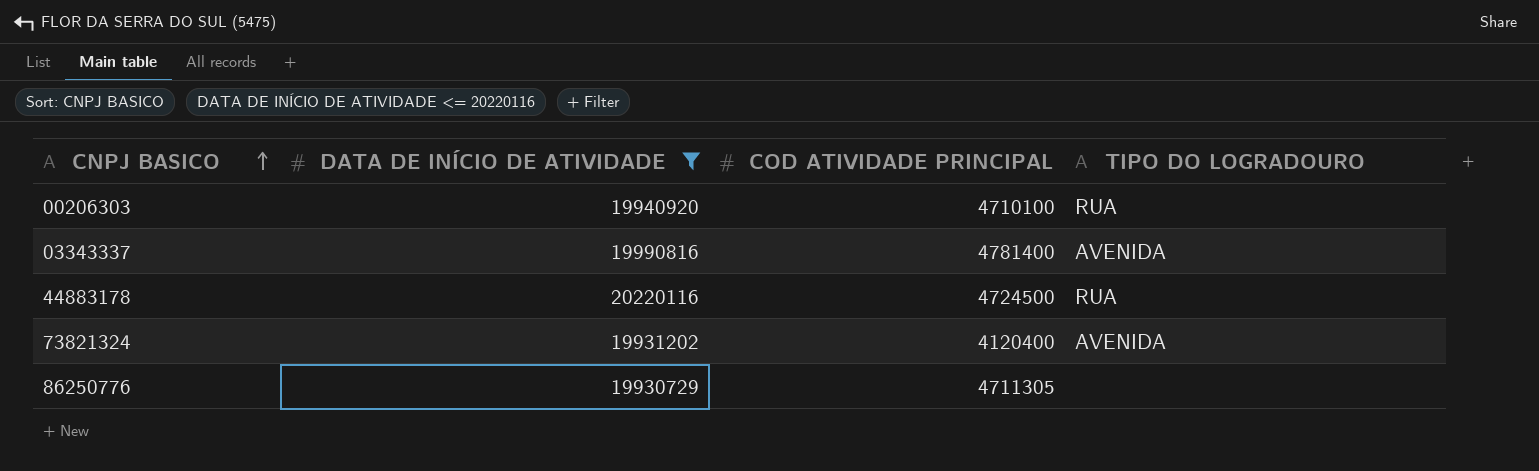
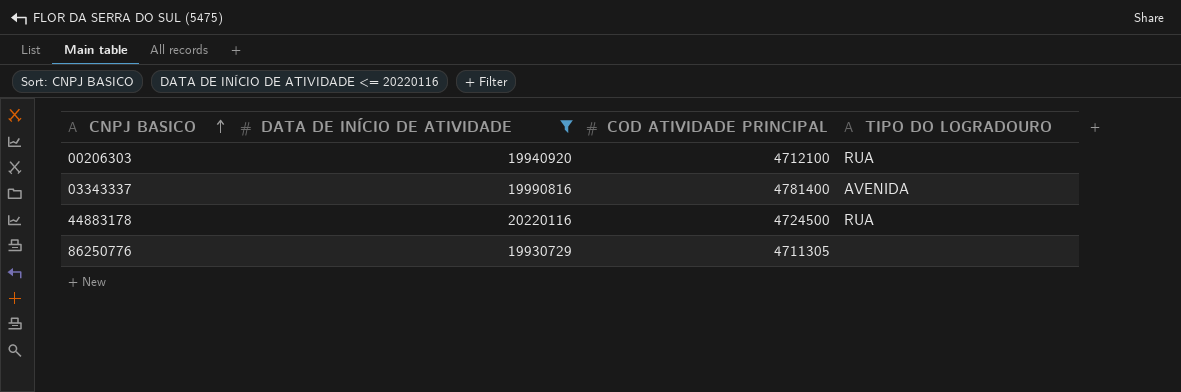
row 73821324: 19931202 | 4120400 | AVENIDA -> none
00206303 | COD ATIVIDADE PRINCIPAL: 4710100 -> 4712100

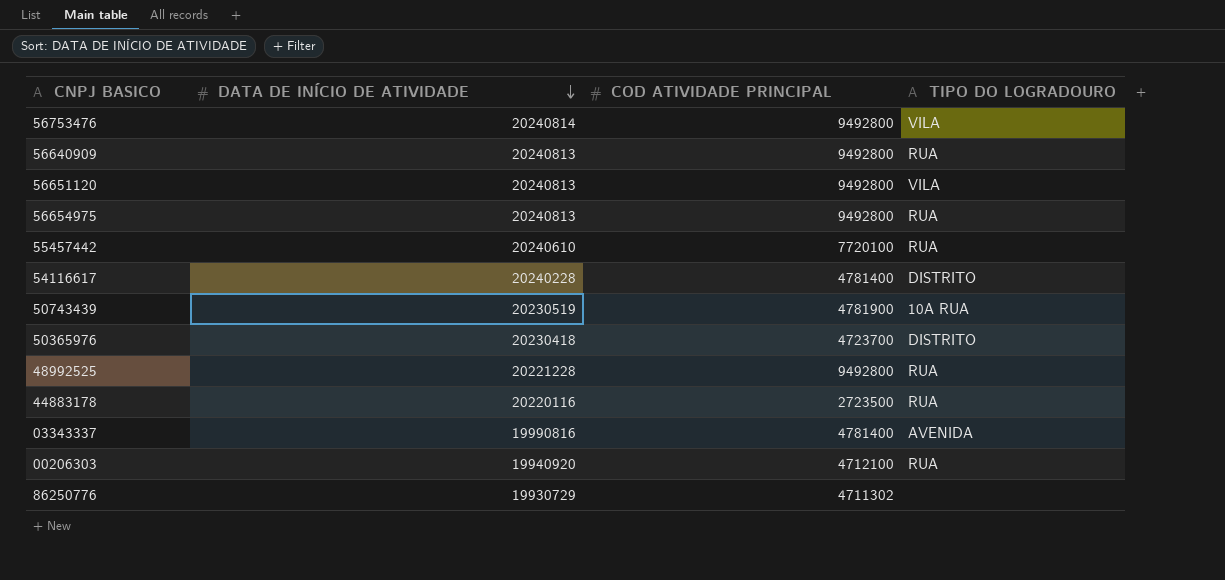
filter: DATA DE INÍCIO DE ATIVIDADE <= 20220116 -> none
row order: CNPJ BASICO ascending -> DATA DE INÍCIO DE ATIVIDADE descending
44883178 | COD ATIVIDADE PRINCIPAL: 4724500 -> 2723500
86250776 | COD ATIVIDADE PRINCIPAL: 4711305 -> 4711302

